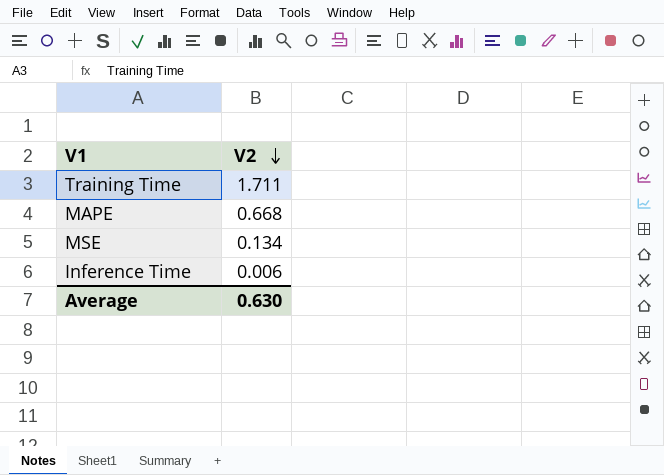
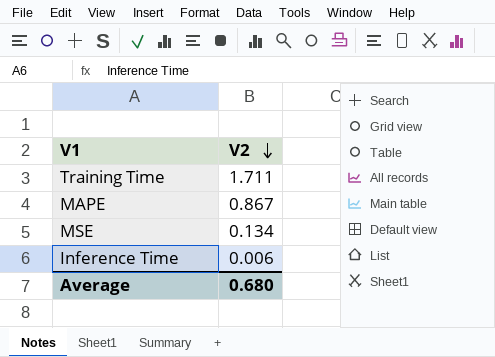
MAPE | V2: 0.668 -> 0.867
Average | V2: 0.630 -> 0.680

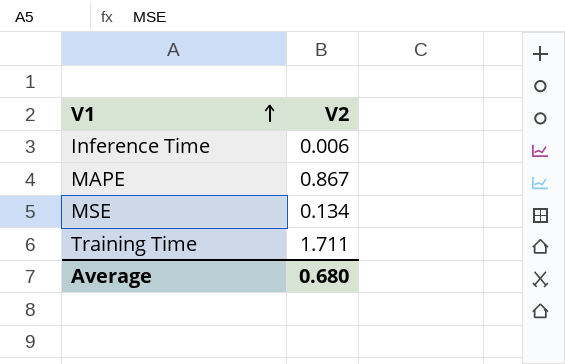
row order: V2 descending -> V1 ascending

